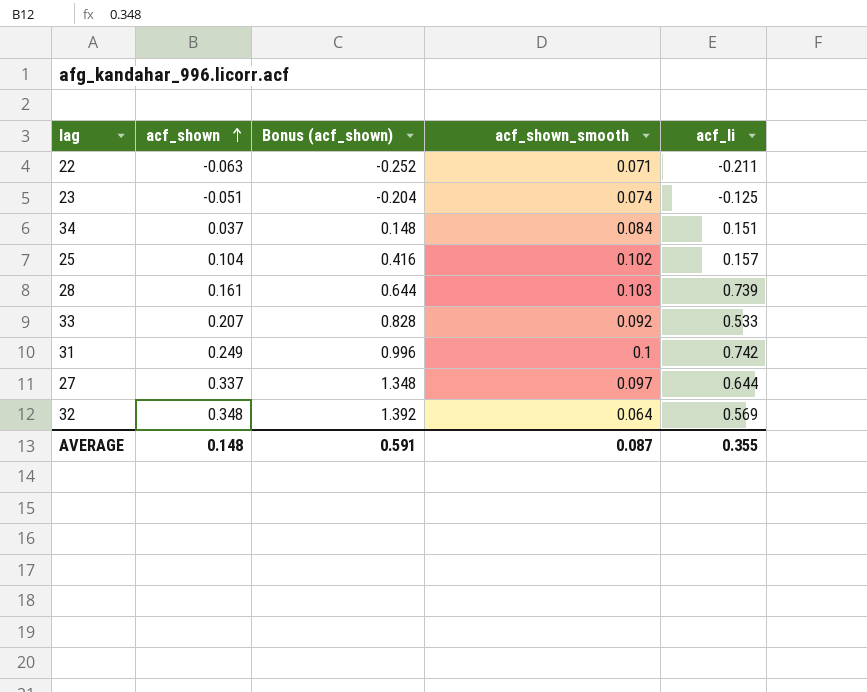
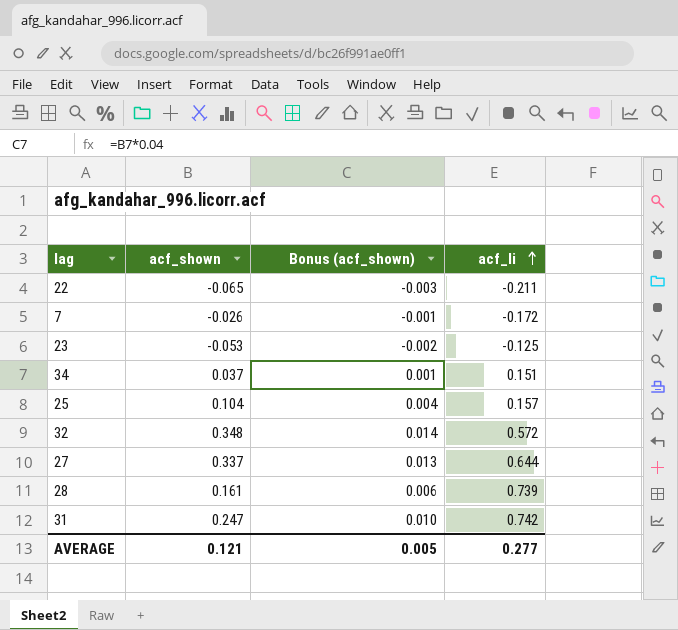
row order: acf_shown ascending -> acf_li ascending
column acf_shown_smooth | position: 4 -> none
column Bonus (acf_shown) | formula: [acf_shown] * 4 -> [acf_shown] * 0.04
row 33: 0.207 | 0.828 | 0.092 | 0.533 -> none
22 | acf_shown: -0.063 -> -0.065
row 7: none -> -0.026 | -0.001 | -0.172
23 | acf_shown: -0.051 -> -0.053
32 | acf_li: 0.569 -> 0.572
31 | acf_shown: 0.249 -> 0.247
AVERAGE | acf_shown: 0.148 -> 0.121
AVERAGE | Bonus (acf_shown): 0.591 -> 0.005
AVERAGE | acf_li: 0.355 -> 0.277

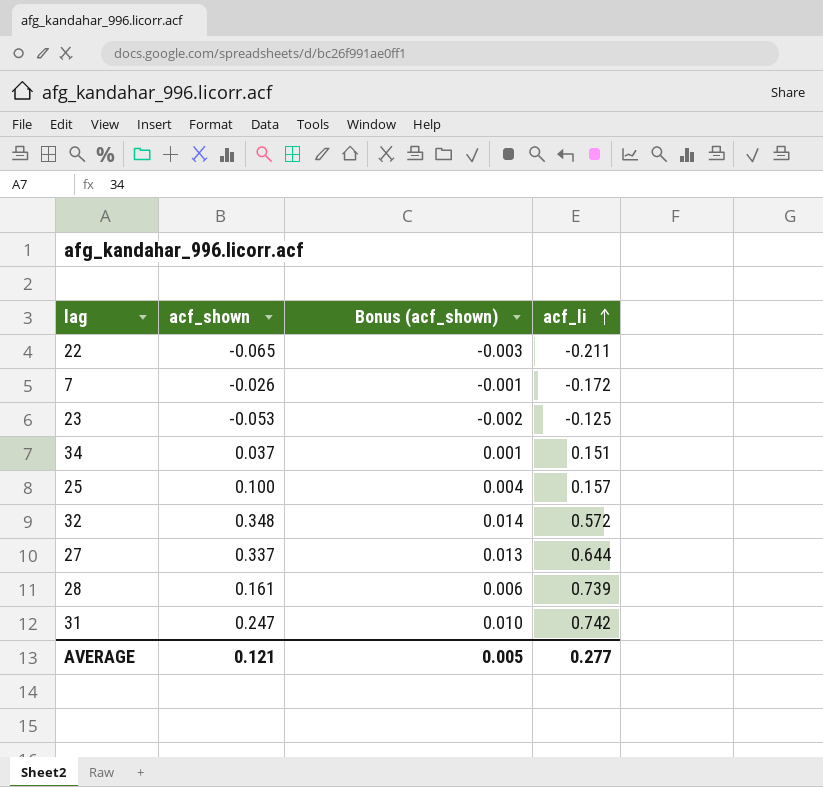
25 | acf_shown: 0.104 -> 0.100

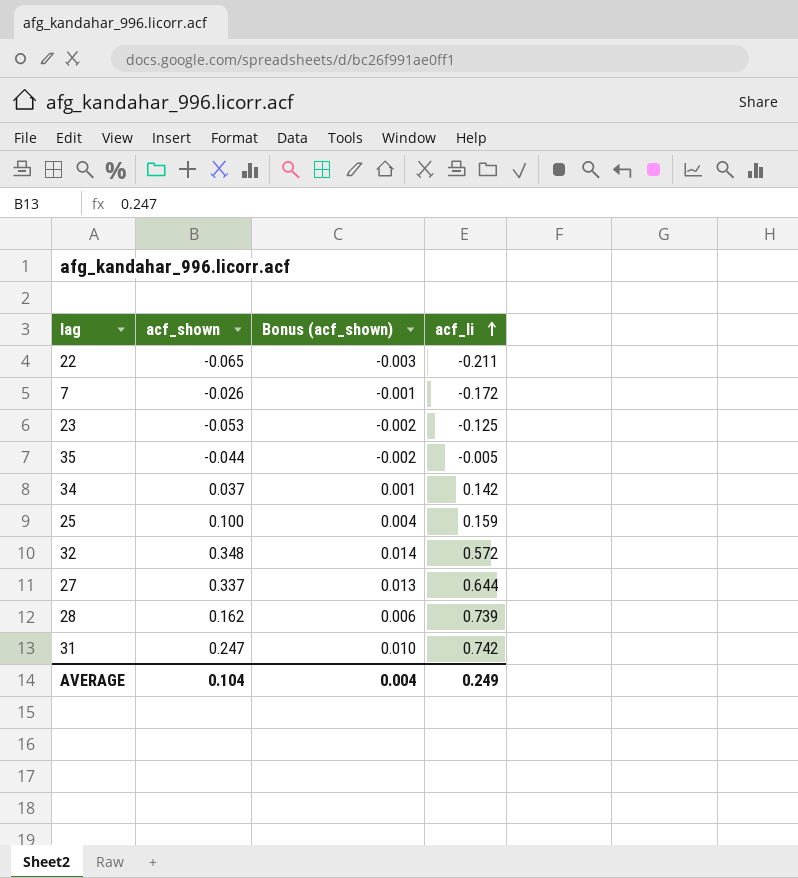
row 35: none -> -0.044 | -0.002 | -0.005
34 | acf_li: 0.151 -> 0.142
25 | acf_li: 0.157 -> 0.159
28 | acf_shown: 0.161 -> 0.162
AVERAGE | acf_shown: 0.121 -> 0.104
AVERAGE | Bonus (acf_shown): 0.005 -> 0.004
AVERAGE | acf_li: 0.277 -> 0.249

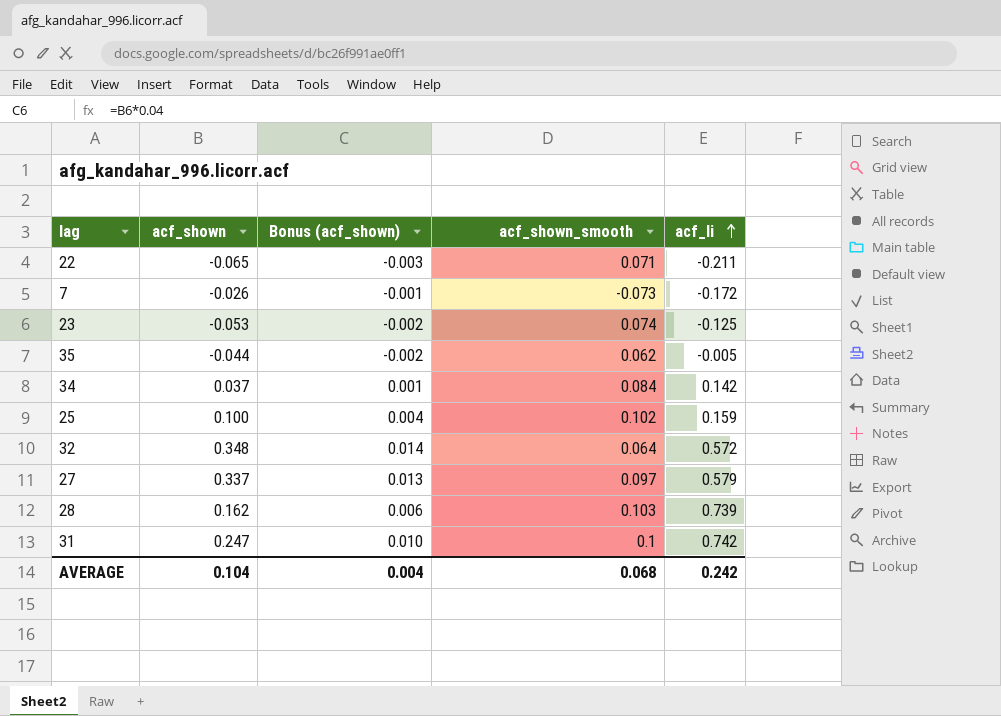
column acf_shown_smooth | position: none -> 4
27 | acf_li: 0.644 -> 0.579
AVERAGE | acf_li: 0.249 -> 0.242

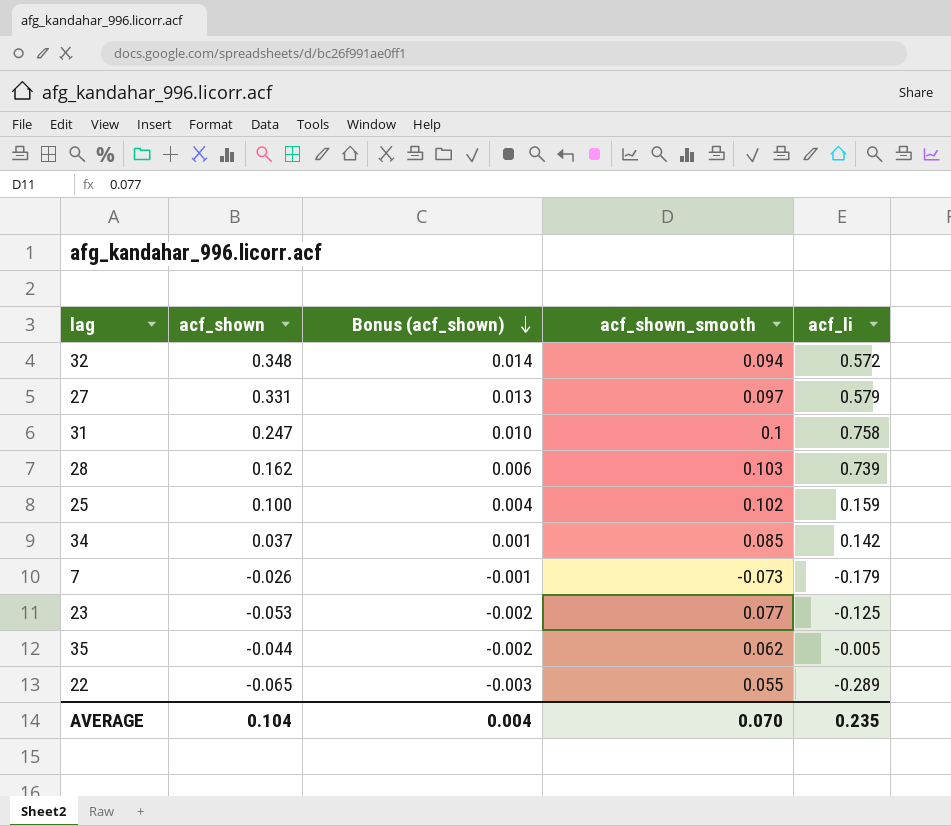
row order: acf_li ascending -> Bonus (acf_shown) descending
32 | acf_shown_smooth: 0.064 -> 0.094
27 | acf_shown: 0.337 -> 0.331
31 | acf_li: 0.742 -> 0.758
34 | acf_shown_smooth: 0.084 -> 0.085
7 | acf_li: -0.172 -> -0.179
23 | acf_shown_smooth: 0.074 -> 0.077
22 | acf_shown_smooth: 0.071 -> 0.055
22 | acf_li: -0.211 -> -0.289
AVERAGE | acf_shown_smooth: 0.068 -> 0.070
AVERAGE | acf_li: 0.242 -> 0.235

